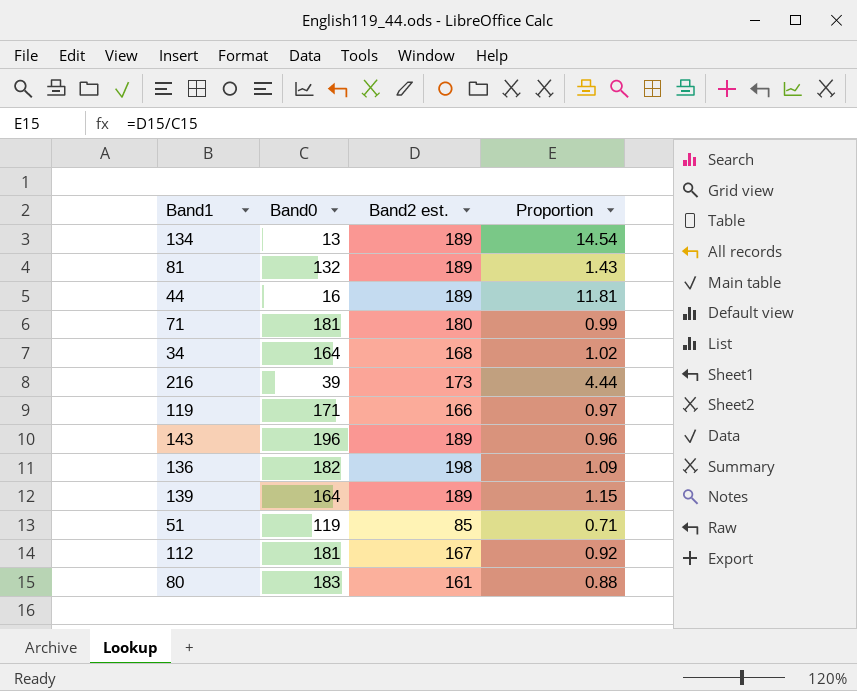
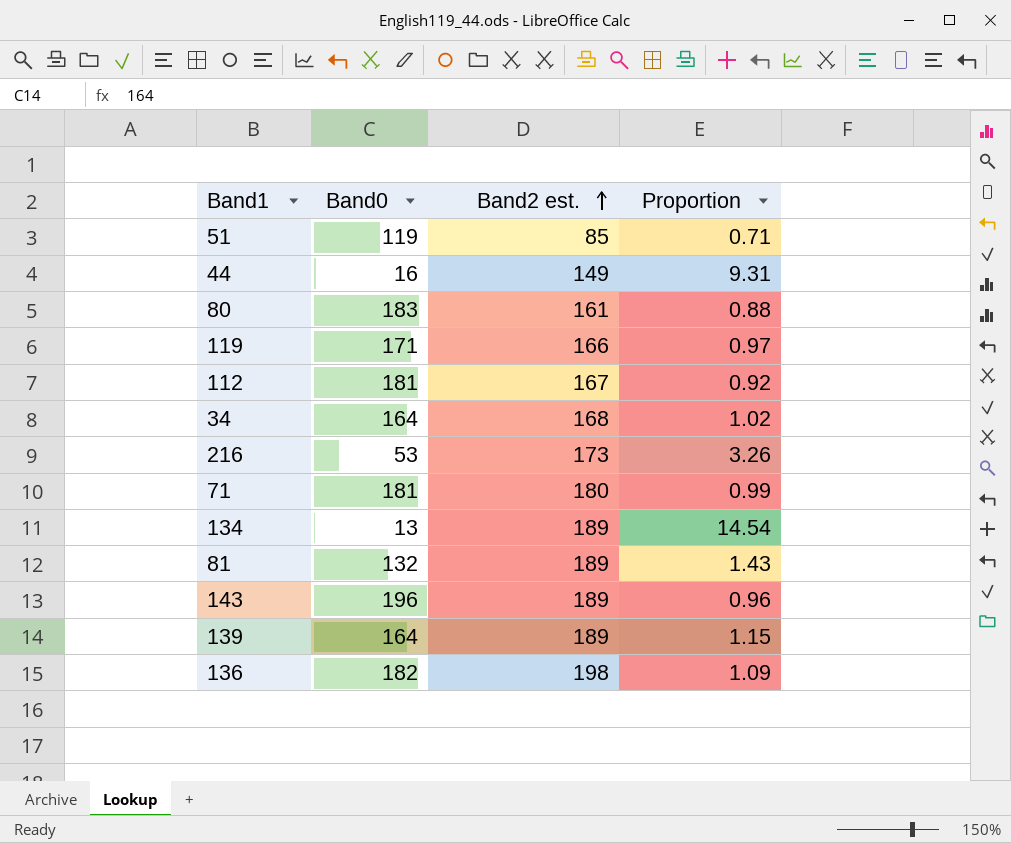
row order: none -> Band2 est. ascending
44 | Band2 est.: 189 -> 149
44 | Proportion: 11.81 -> 9.31
216 | Band0: 39 -> 53
216 | Proportion: 4.44 -> 3.26

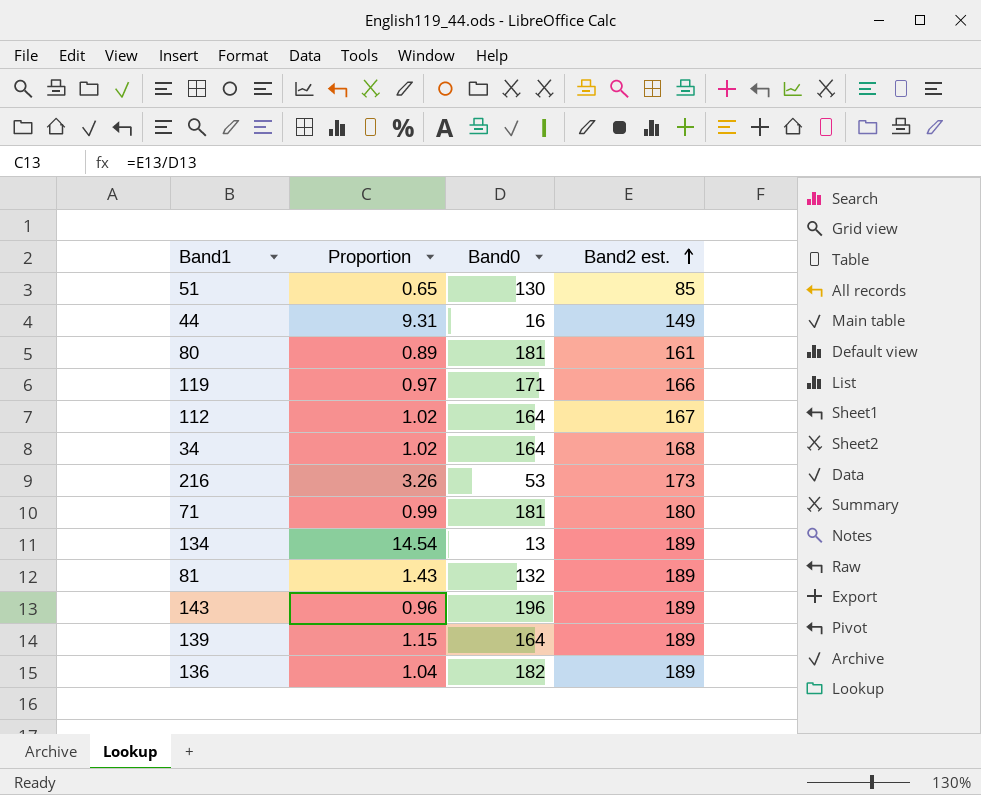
column Proportion | position: 4 -> 2
51 | Proportion: 0.71 -> 0.65
51 | Band0: 119 -> 130
80 | Proportion: 0.88 -> 0.89
80 | Band0: 183 -> 181
112 | Proportion: 0.92 -> 1.02
112 | Band0: 181 -> 164
136 | Proportion: 1.09 -> 1.04
136 | Band2 est.: 198 -> 189

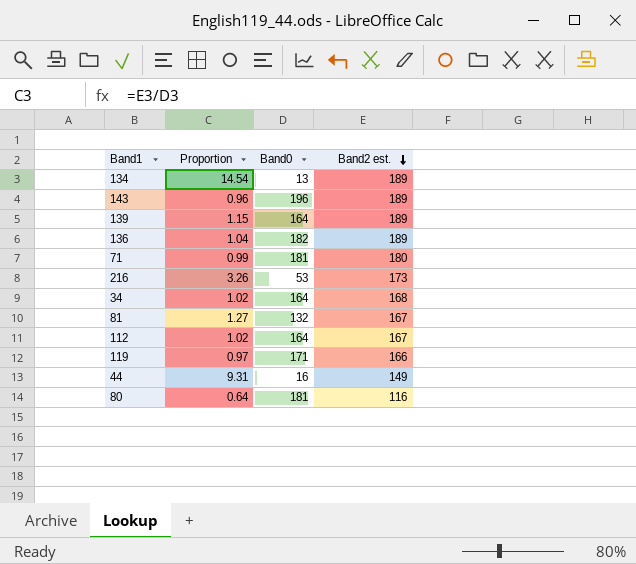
row order: Band2 est. ascending -> Band2 est. descending
row 51: 0.65 | 130 | 85 -> none
81 | Proportion: 1.43 -> 1.27
81 | Band2 est.: 189 -> 167
80 | Proportion: 0.89 -> 0.64
80 | Band2 est.: 161 -> 116

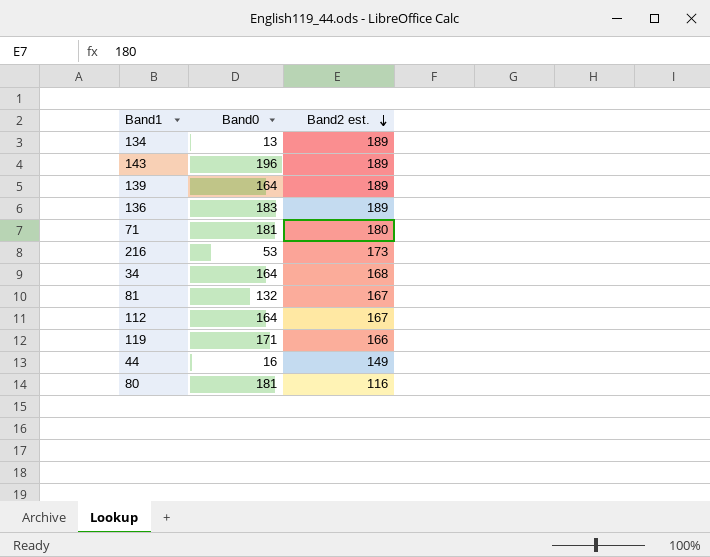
column Proportion | formula: [Band2 est.] / [Band0] -> none
136 | Band0: 182 -> 183

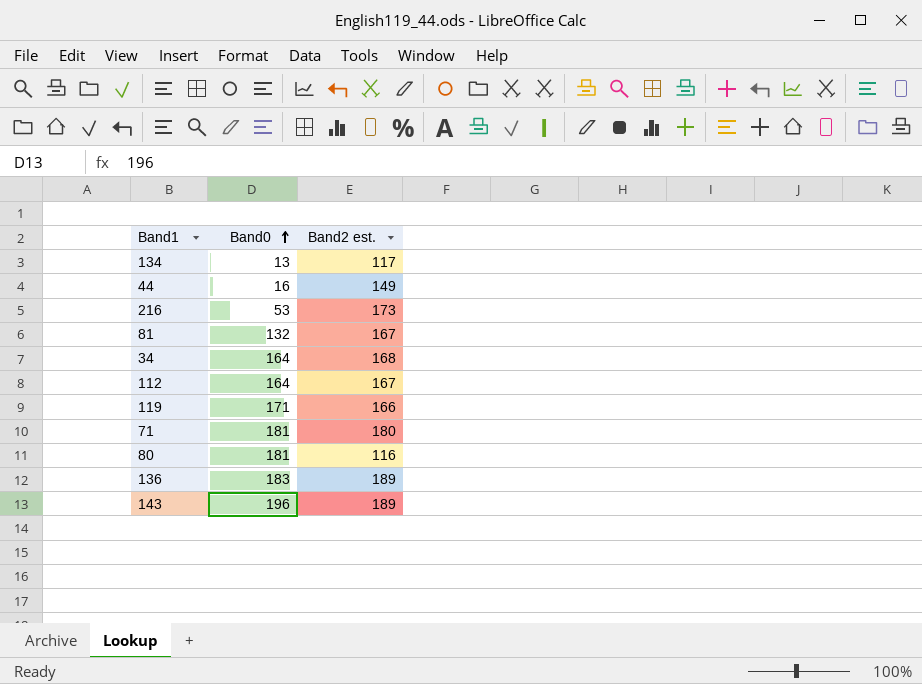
row order: Band2 est. descending -> Band0 ascending
row 139: 164 | 189 -> none
134 | Band2 est.: 189 -> 117

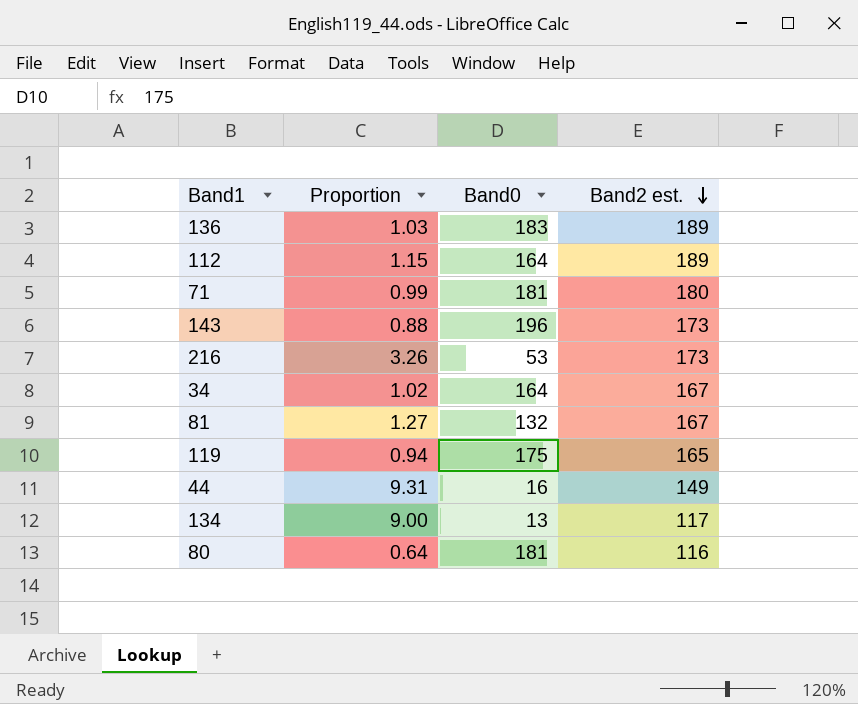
row order: Band0 ascending -> Band2 est. descending
column Proportion | formula: none -> [Band2 est.] / [Band0]
112 | Band2 est.: 167 -> 189
143 | Band2 est.: 189 -> 173
34 | Band2 est.: 168 -> 167
119 | Band0: 171 -> 175
119 | Band2 est.: 166 -> 165

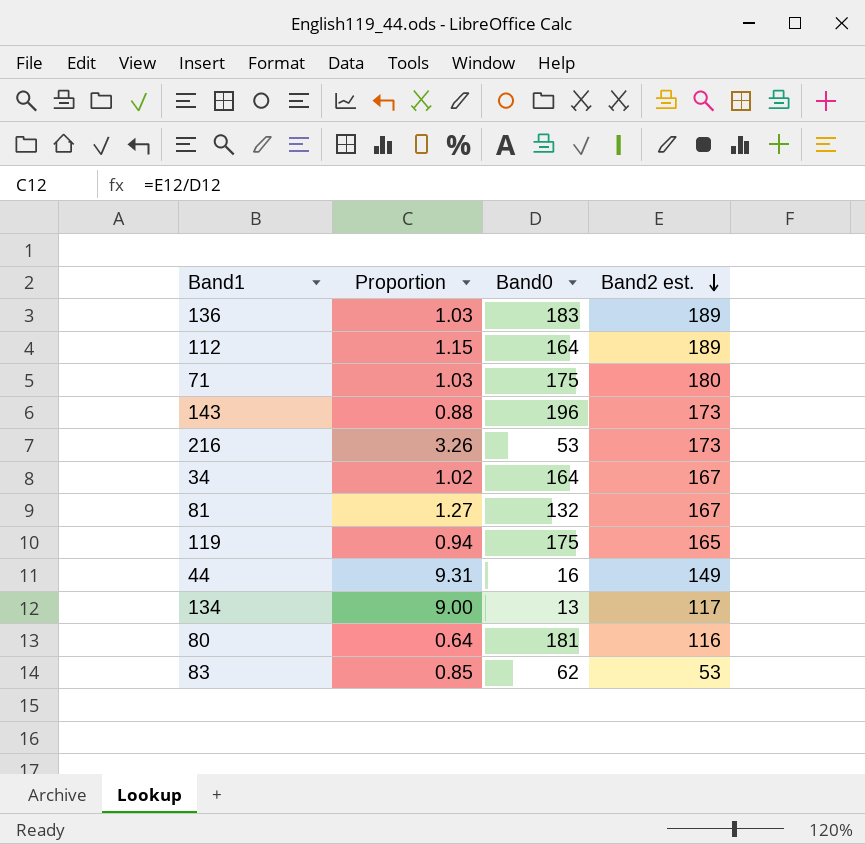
71 | Proportion: 0.99 -> 1.03
71 | Band0: 181 -> 175
row 83: none -> 0.85 | 62 | 53

